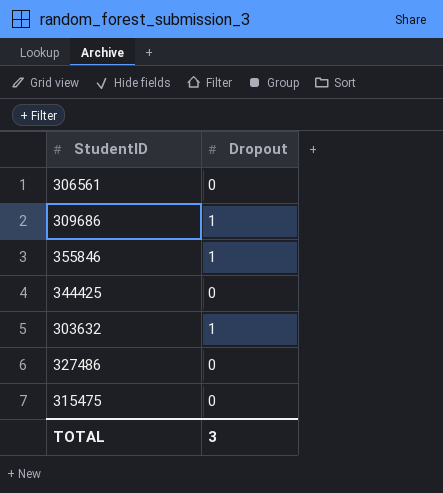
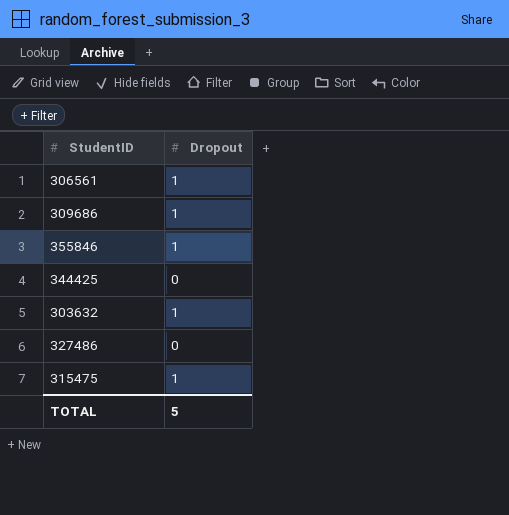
306561 | Dropout: 0 -> 1
315475 | Dropout: 0 -> 1
TOTAL | Dropout: 3 -> 5

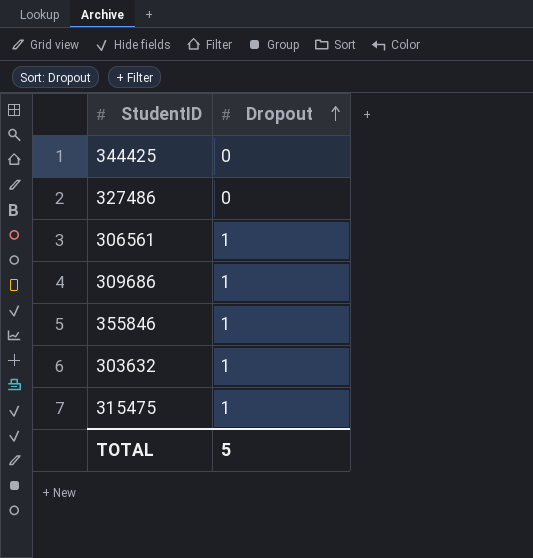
row order: none -> Dropout ascending

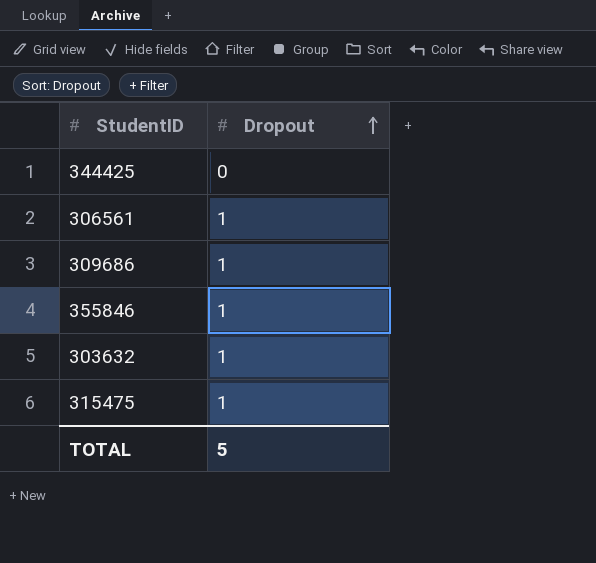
row 327486: 0 -> none

